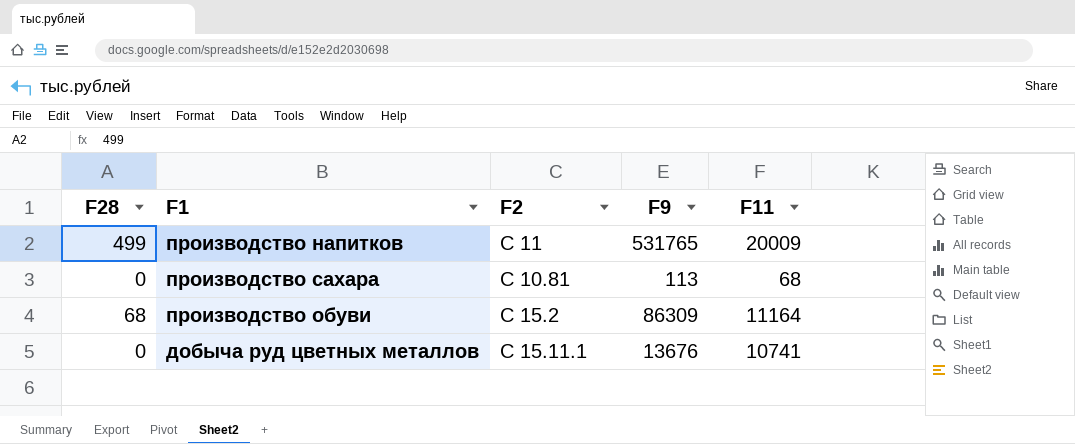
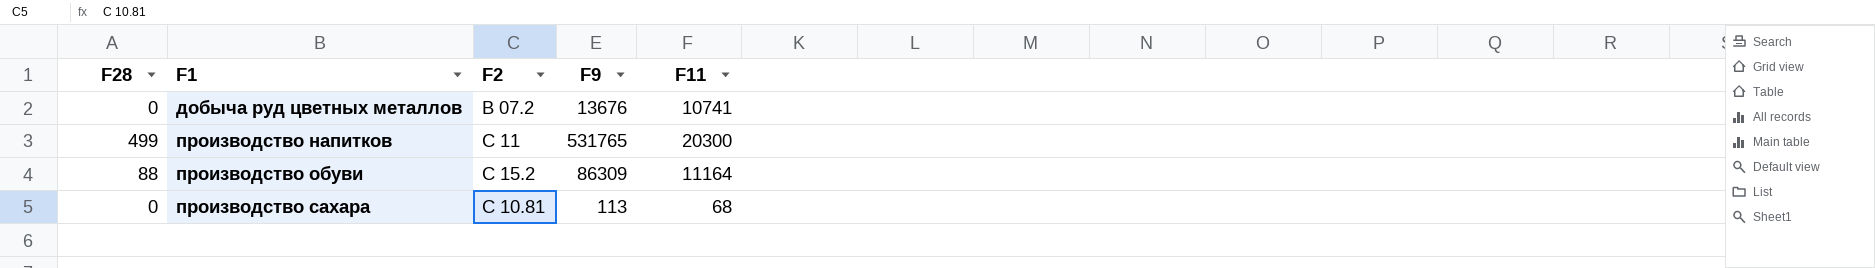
row order: none -> F1 ascending
добыча руд цветных металлов | F2: С 15.11.1 -> В 07.2
производство напитков | F11: 20009 -> 20300
производство обуви | F28: 68 -> 88

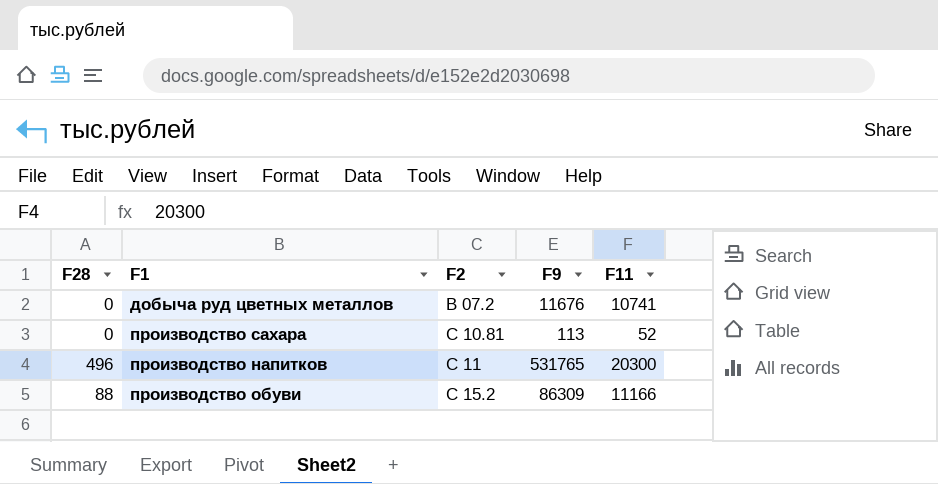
row order: F1 ascending -> F2 ascending
добыча руд цветных металлов | F9: 13676 -> 11676
производство сахара | F11: 68 -> 52
производство напитков | F28: 499 -> 496
производство обуви | F11: 11164 -> 11166

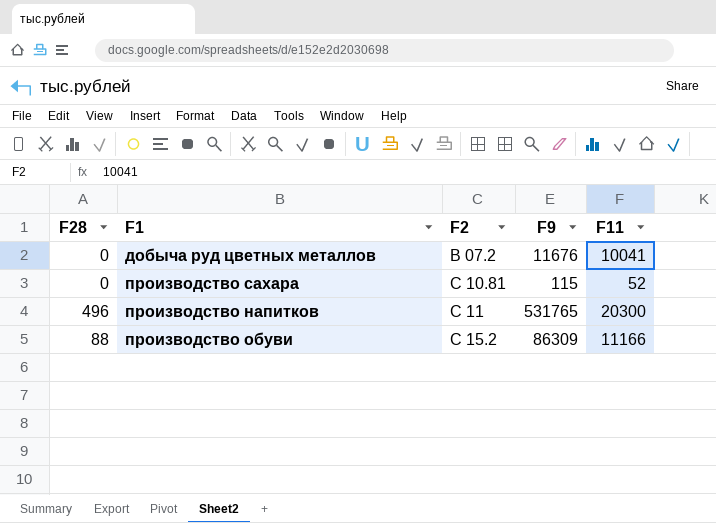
добыча руд цветных металлов | F11: 10741 -> 10041
производство сахара | F9: 113 -> 115

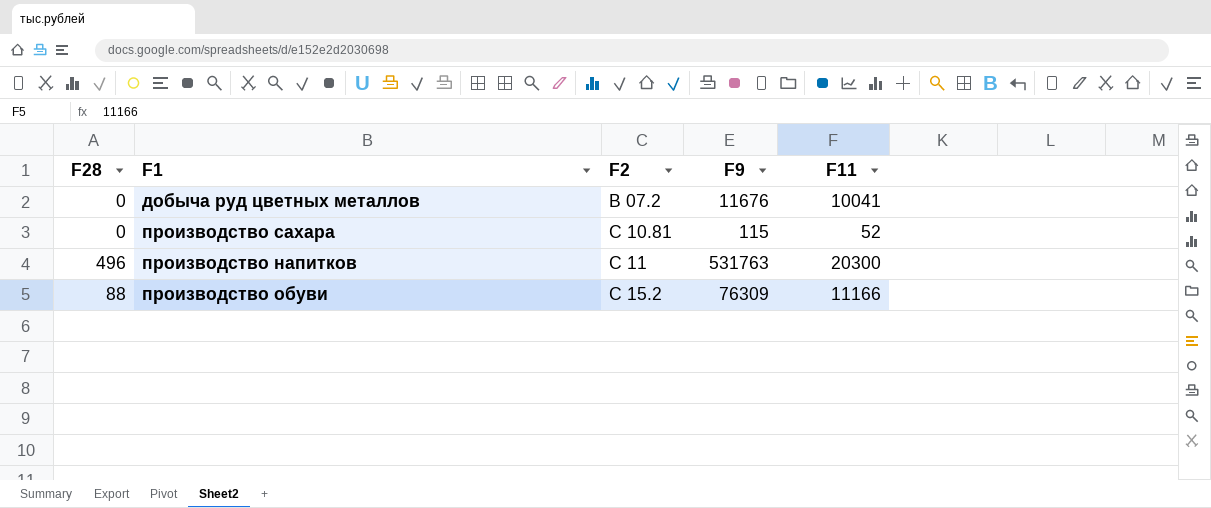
производство напитков | F9: 531765 -> 531763
производство обуви | F9: 86309 -> 76309

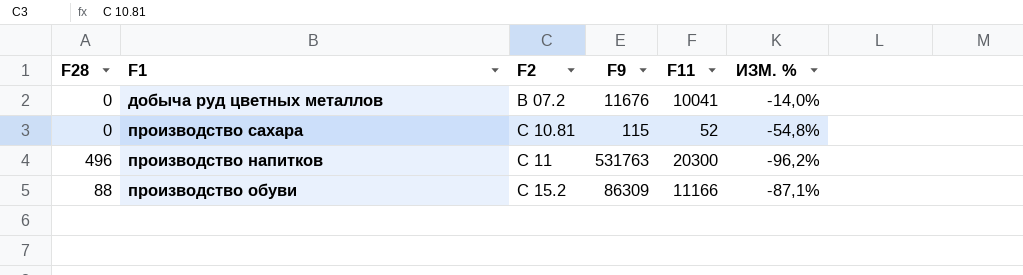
column ИЗМ. % | formula: none -> ([F11] - [F9]) / [F9]
производство обуви | F9: 76309 -> 86309

